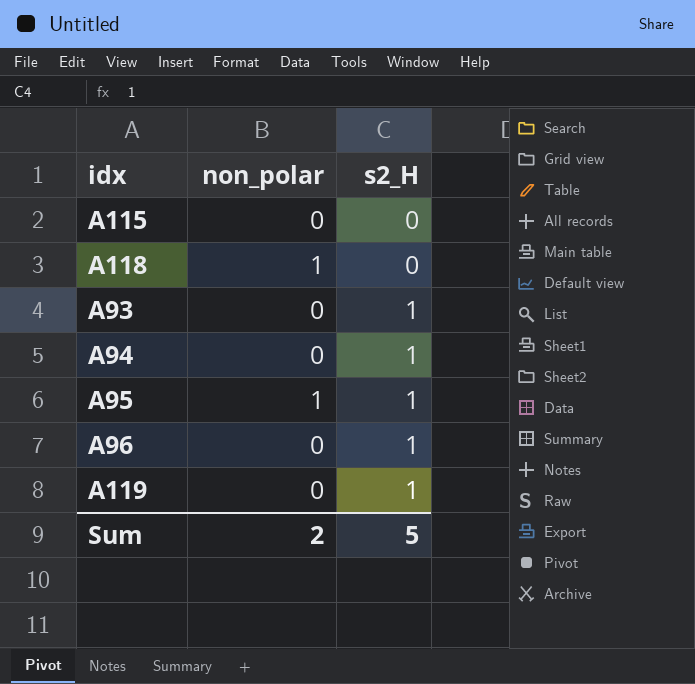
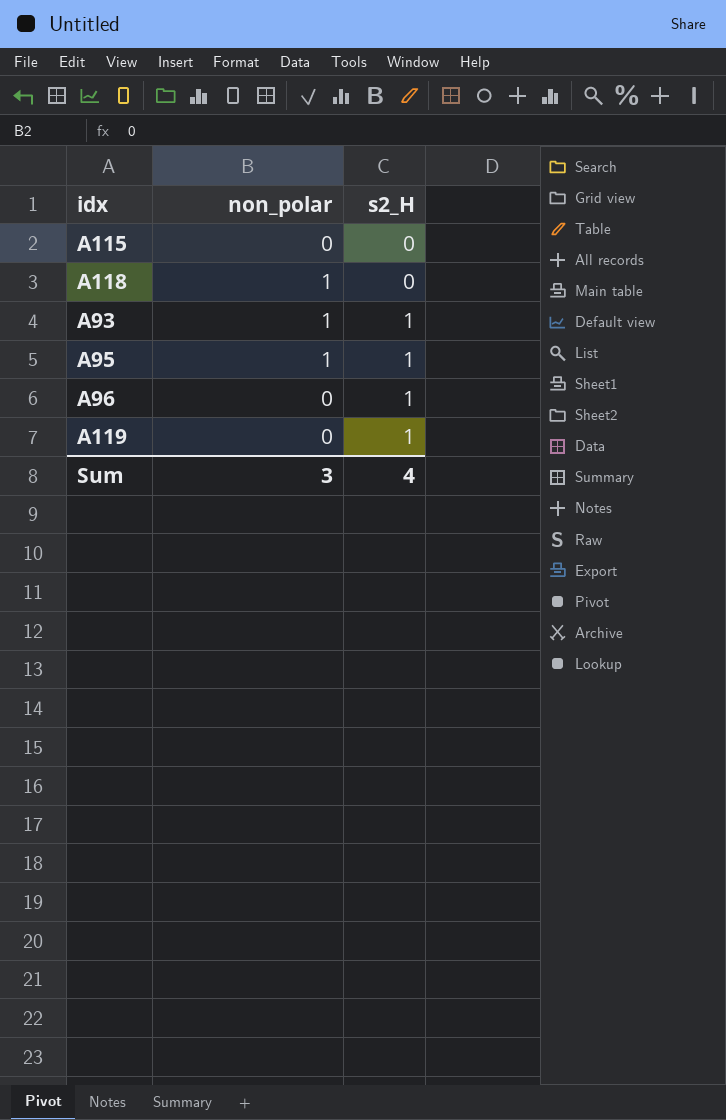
row A94: 0 | 1 -> none
A93 | non_polar: 0 -> 1
Sum | non_polar: 2 -> 3
Sum | s2_H: 5 -> 4

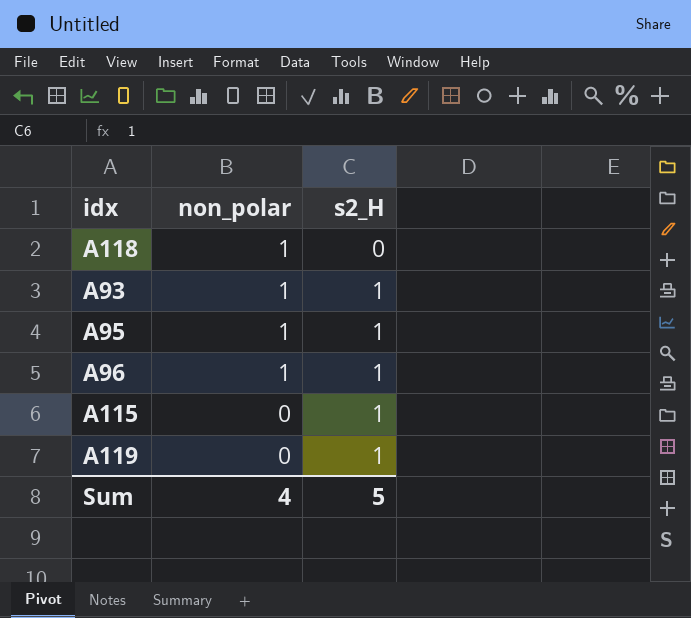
row order: s2_H ascending -> non_polar descending
A96 | non_polar: 0 -> 1
A115 | s2_H: 0 -> 1
Sum | non_polar: 3 -> 4
Sum | s2_H: 4 -> 5

